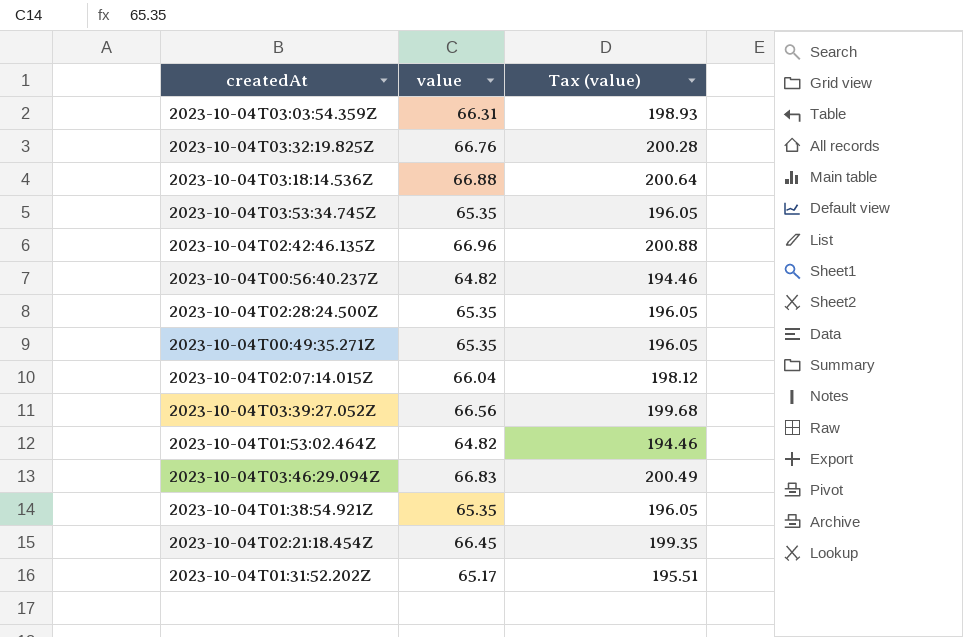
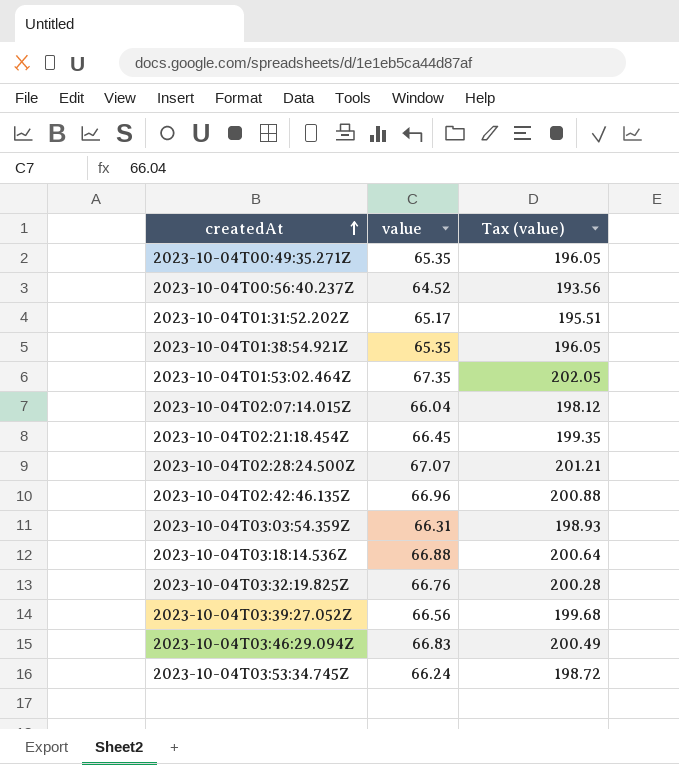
row order: none -> createdAt ascending
2023-10-04T00:56:40.237Z | value: 64.82 -> 64.52
2023-10-04T00:56:40.237Z | Tax (value): 194.46 -> 193.56
2023-10-04T01:53:02.464Z | value: 64.82 -> 67.35
2023-10-04T01:53:02.464Z | Tax (value): 194.46 -> 202.05
2023-10-04T02:28:24.500Z | value: 65.35 -> 67.07
2023-10-04T02:28:24.500Z | Tax (value): 196.05 -> 201.21
2023-10-04T03:53:34.745Z | value: 65.35 -> 66.24
2023-10-04T03:53:34.745Z | Tax (value): 196.05 -> 198.72

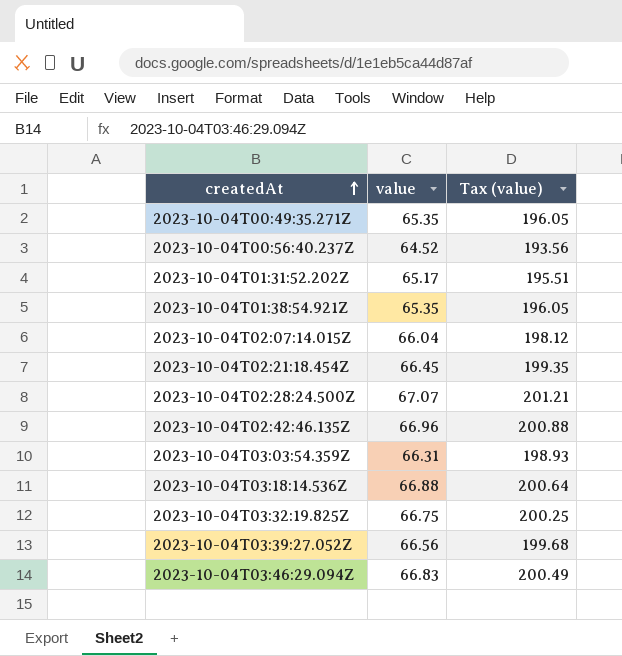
row 2023-10-04T01:53:02.464Z: 67.35 | 202.05 -> none
row 2023-10-04T03:53:34.745Z: 66.24 | 198.72 -> none
2023-10-04T03:32:19.825Z | value: 66.76 -> 66.75
2023-10-04T03:32:19.825Z | Tax (value): 200.28 -> 200.25

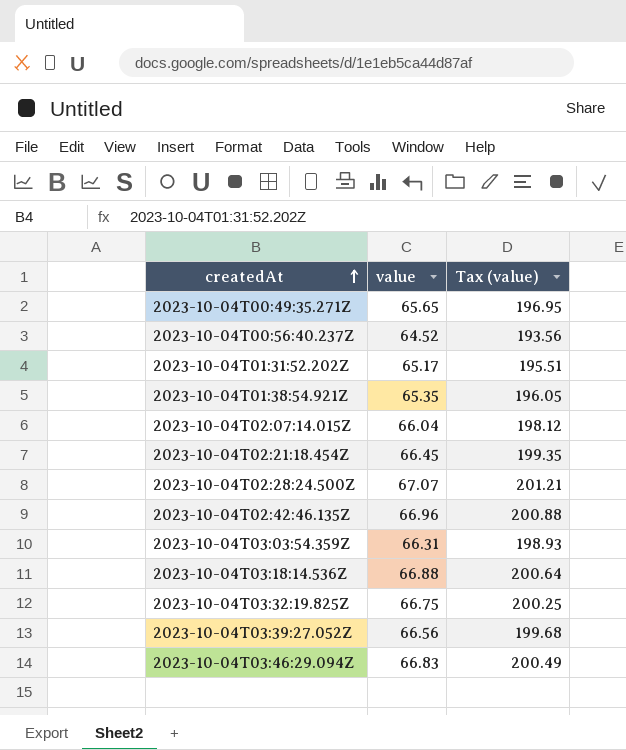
2023-10-04T00:49:35.271Z | value: 65.35 -> 65.65
2023-10-04T00:49:35.271Z | Tax (value): 196.05 -> 196.95

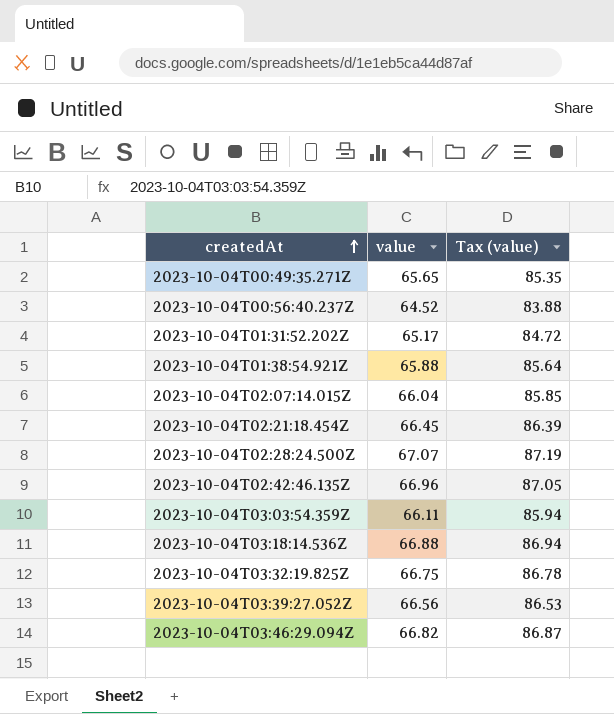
column Tax (value) | formula: [value] * 3 -> [value] * 1.3
2023-10-04T01:38:54.921Z | value: 65.35 -> 65.88
2023-10-04T03:03:54.359Z | value: 66.31 -> 66.11
2023-10-04T03:46:29.094Z | value: 66.83 -> 66.82

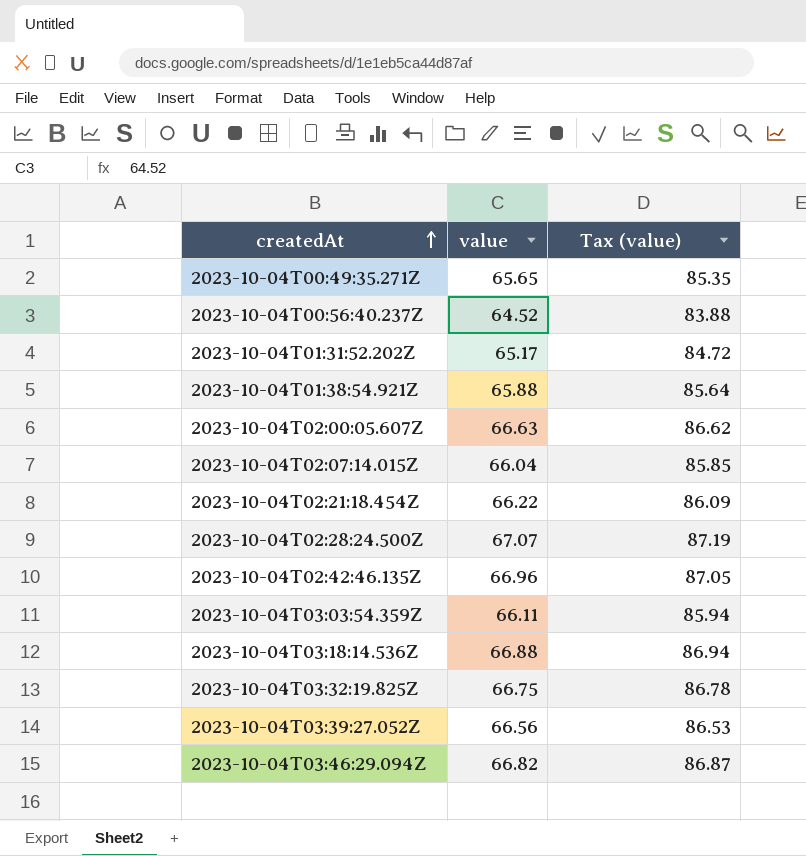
row 2023-10-04T02:00:05.607Z: none -> 66.63 | 86.62
2023-10-04T02:21:18.454Z | value: 66.45 -> 66.22
2023-10-04T02:21:18.454Z | Tax (value): 86.39 -> 86.09

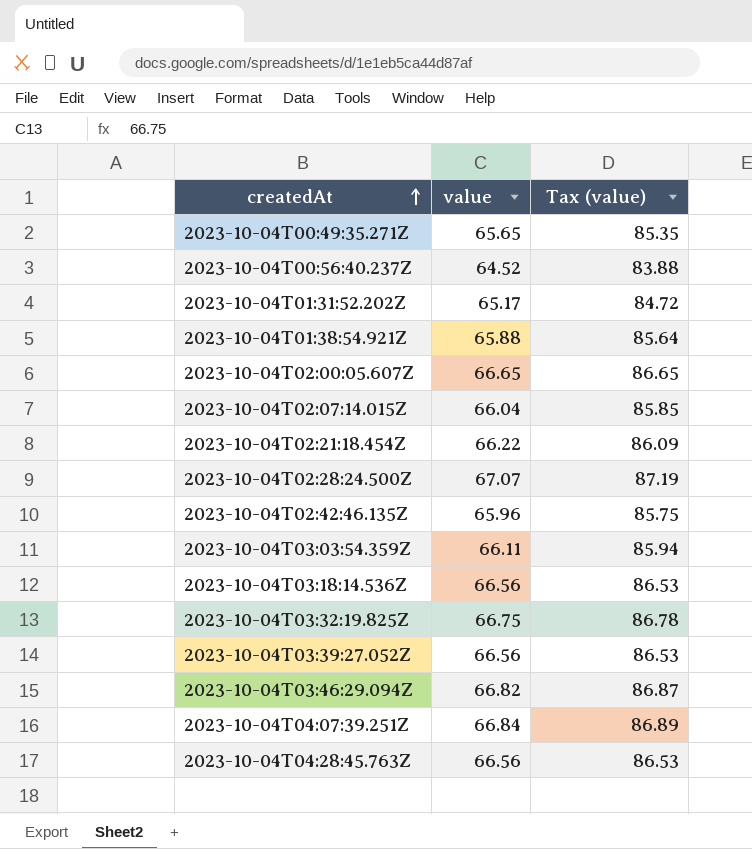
2023-10-04T02:00:05.607Z | value: 66.63 -> 66.65
2023-10-04T02:00:05.607Z | Tax (value): 86.62 -> 86.65
2023-10-04T02:42:46.135Z | value: 66.96 -> 65.96
2023-10-04T02:42:46.135Z | Tax (value): 87.05 -> 85.75
2023-10-04T03:18:14.536Z | value: 66.88 -> 66.56
2023-10-04T03:18:14.536Z | Tax (value): 86.94 -> 86.53
row 2023-10-04T04:07:39.251Z: none -> 66.84 | 86.89
row 2023-10-04T04:28:45.763Z: none -> 66.56 | 86.53

